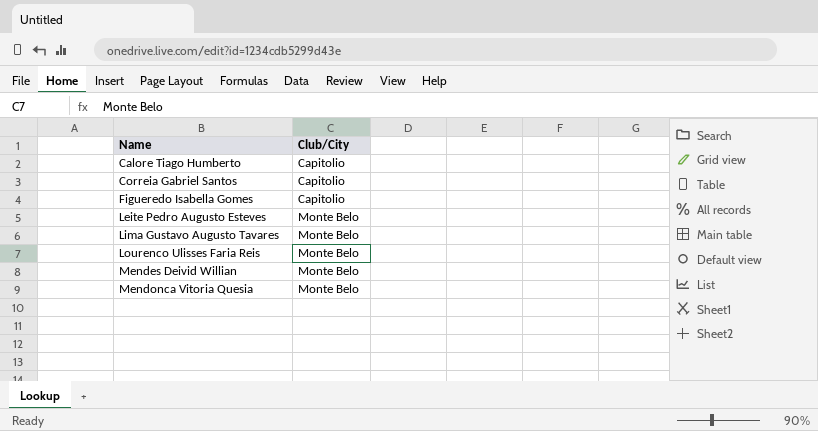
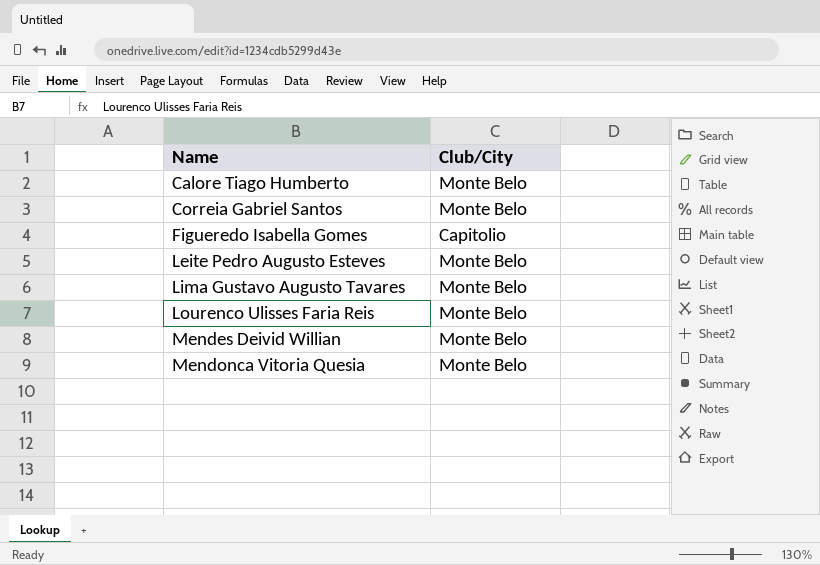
Calore Tiago Humberto | Club/City: Capitolio -> Monte Belo
Correia Gabriel Santos | Club/City: Capitolio -> Monte Belo

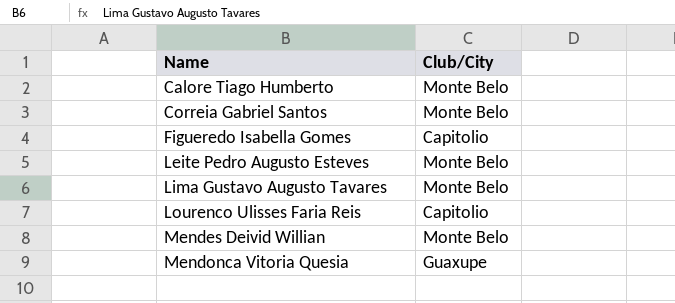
Lourenco Ulisses Faria Reis | Club/City: Monte Belo -> Capitolio
Mendonca Vitoria Quesia | Club/City: Monte Belo -> Guaxupe

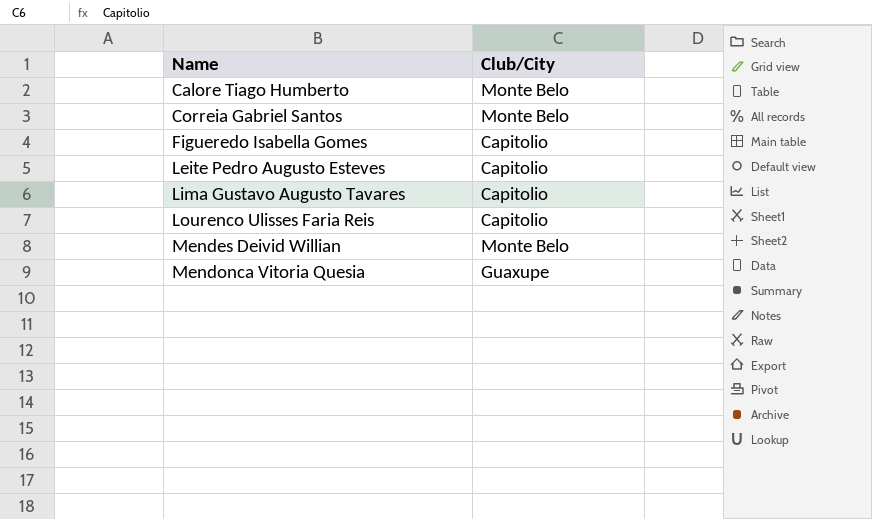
Leite Pedro Augusto Esteves | Club/City: Monte Belo -> Capitolio
Lima Gustavo Augusto Tavares | Club/City: Monte Belo -> Capitolio

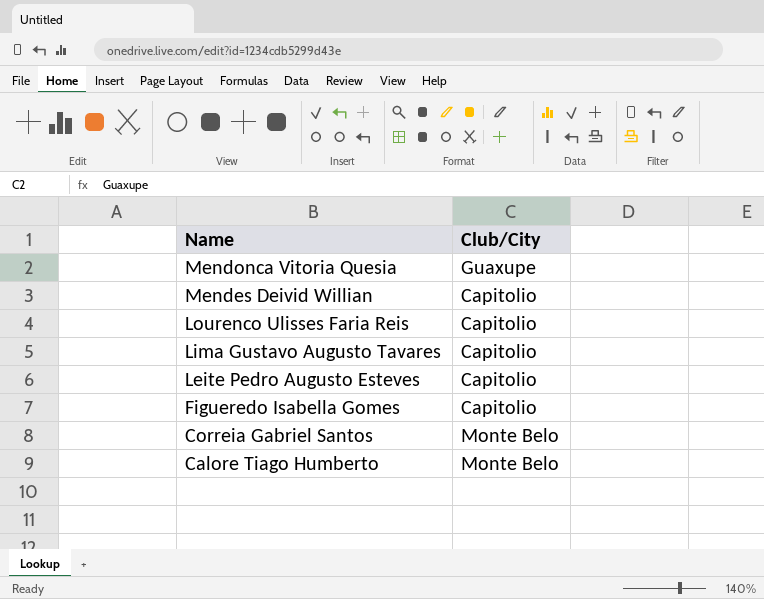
row order: Name ascending -> Name descending
Mendes Deivid Willian | Club/City: Monte Belo -> Capitolio

